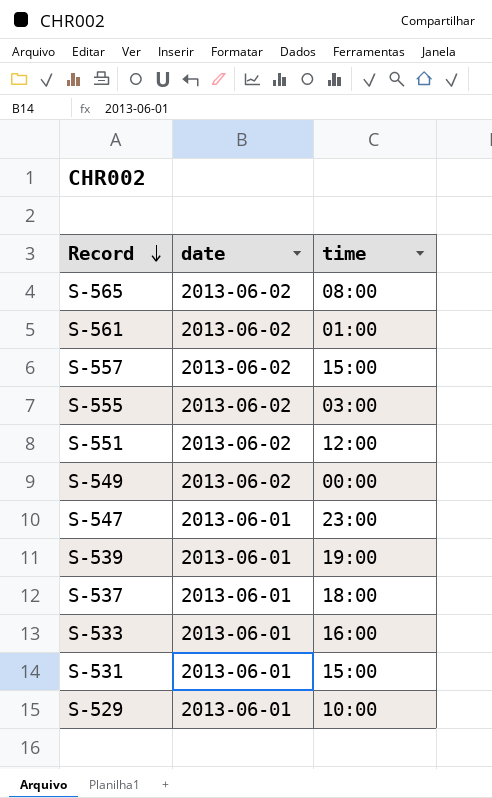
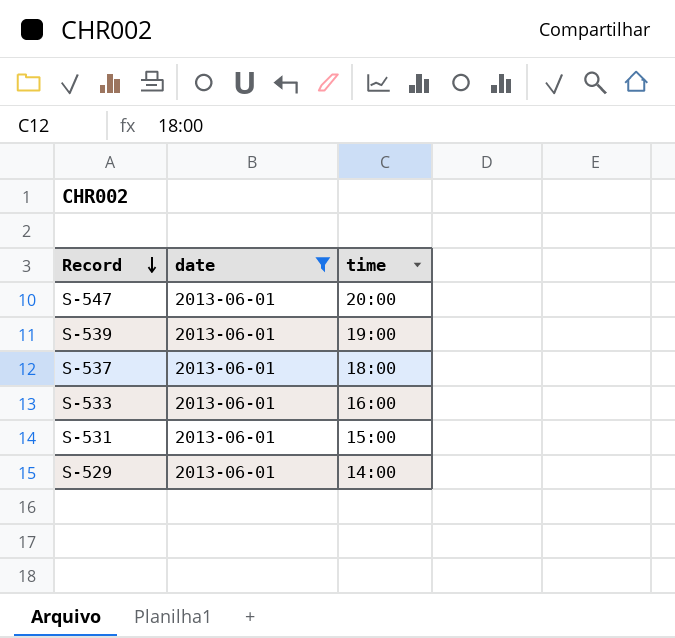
filter: none -> date = 2013-06-01
S-547 | time: 23:00 -> 20:00
S-529 | time: 10:00 -> 14:00

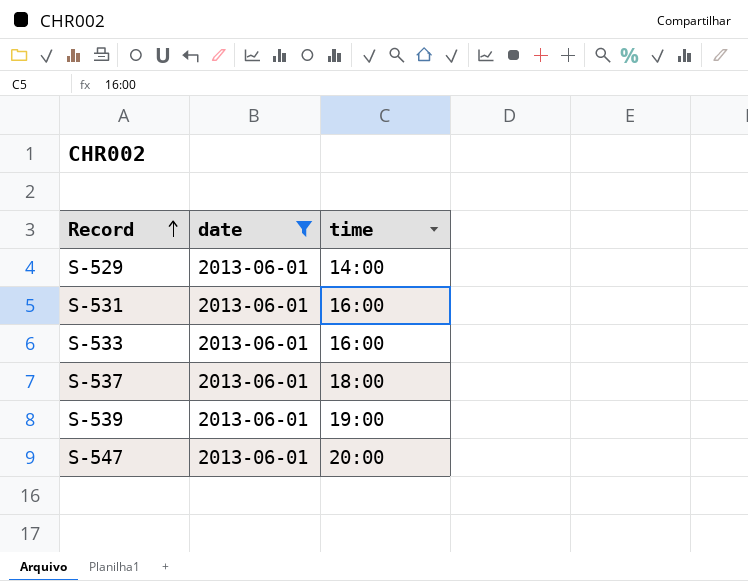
row order: Record descending -> Record ascending
S-531 | time: 15:00 -> 16:00

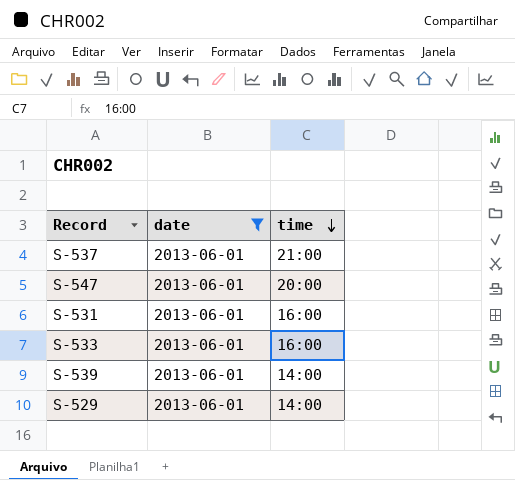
row order: Record ascending -> time descending
S-537 | time: 18:00 -> 21:00
S-539 | time: 19:00 -> 14:00

